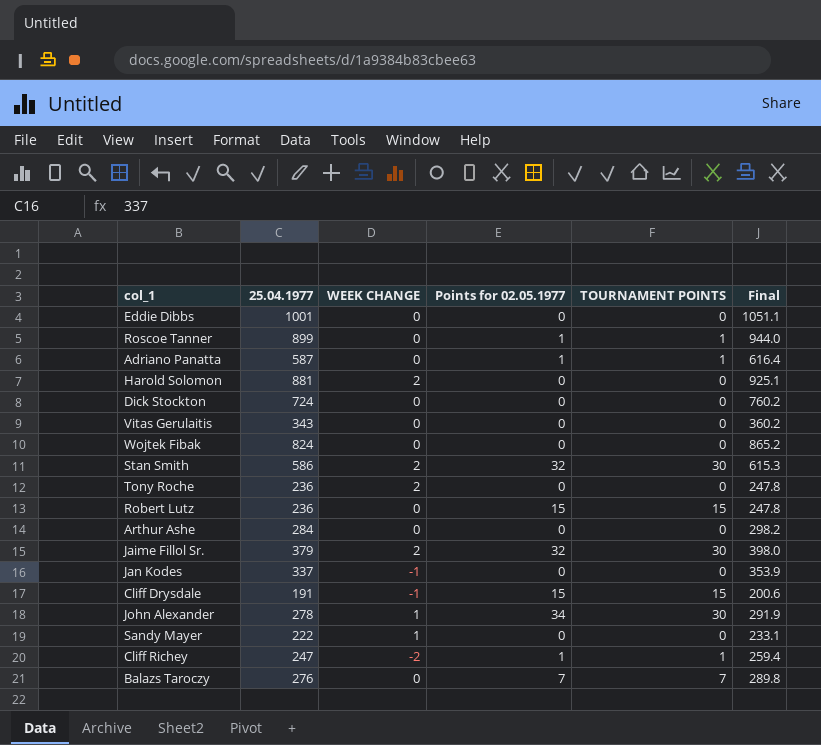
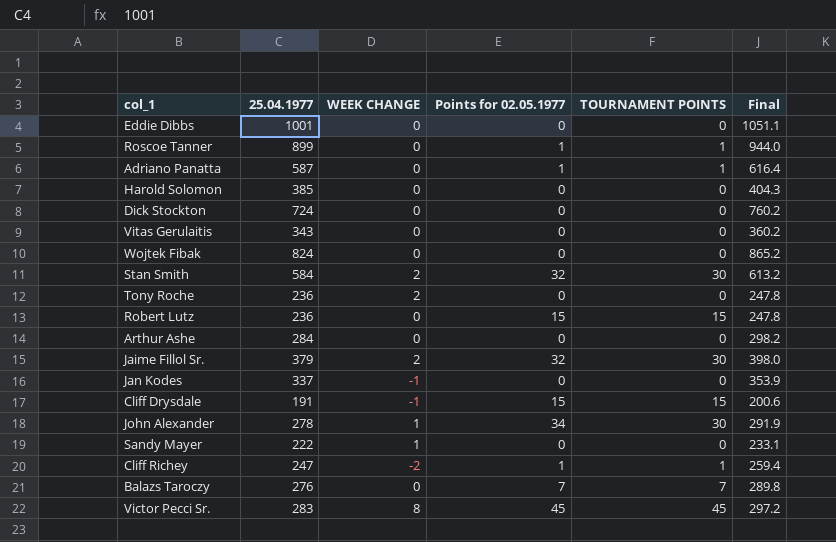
Harold Solomon | 25.04.1977: 881 -> 385
Harold Solomon | WEEK CHANGE: 2 -> 0
Harold Solomon | Final: 925.1 -> 404.3
Stan Smith | 25.04.1977: 586 -> 584
Stan Smith | Final: 615.3 -> 613.2
row Victor Pecci Sr.: none -> 283 | 8 | 45 | 45 | 297.2

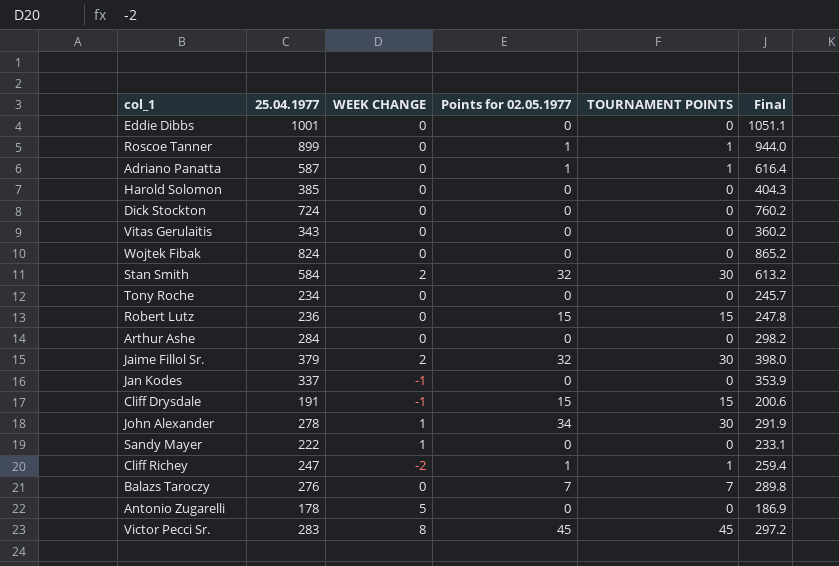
Tony Roche | 25.04.1977: 236 -> 234
Tony Roche | WEEK CHANGE: 2 -> 0
Tony Roche | Final: 247.8 -> 245.7
row Antonio Zugarelli: none -> 178 | 5 | 0 | 0 | 186.9

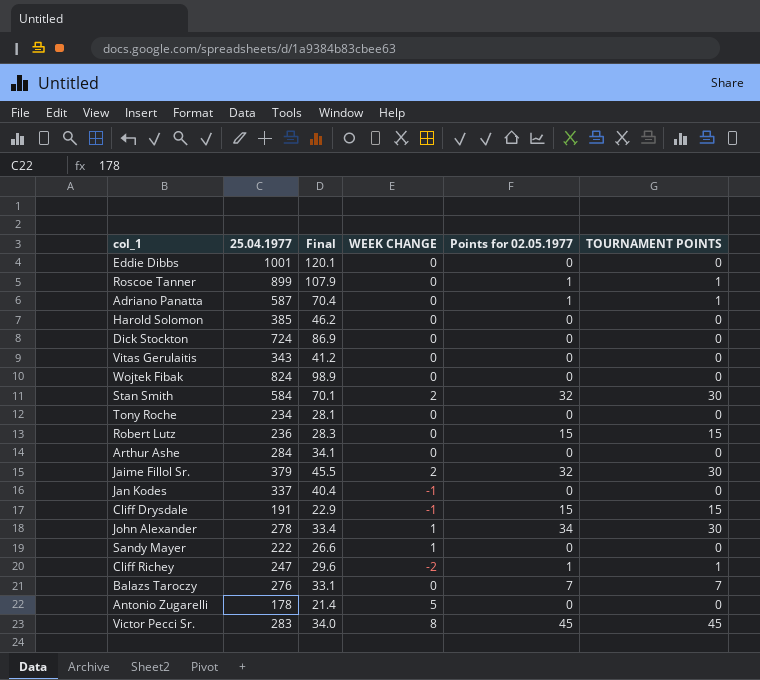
column Final | formula: [25.04.1977] * 1.05 -> [25.04.1977] * 0.12
column Final | position: 6 -> 3

